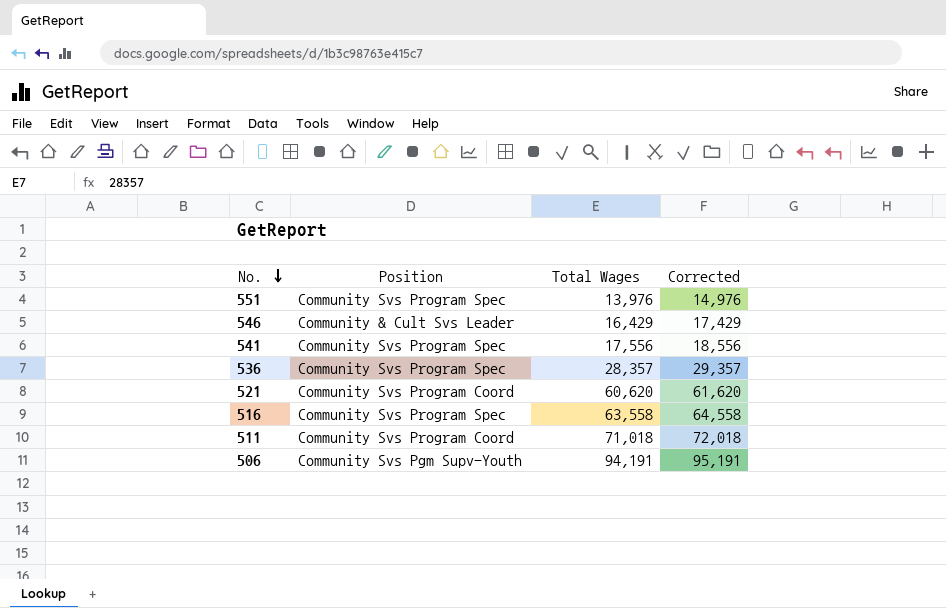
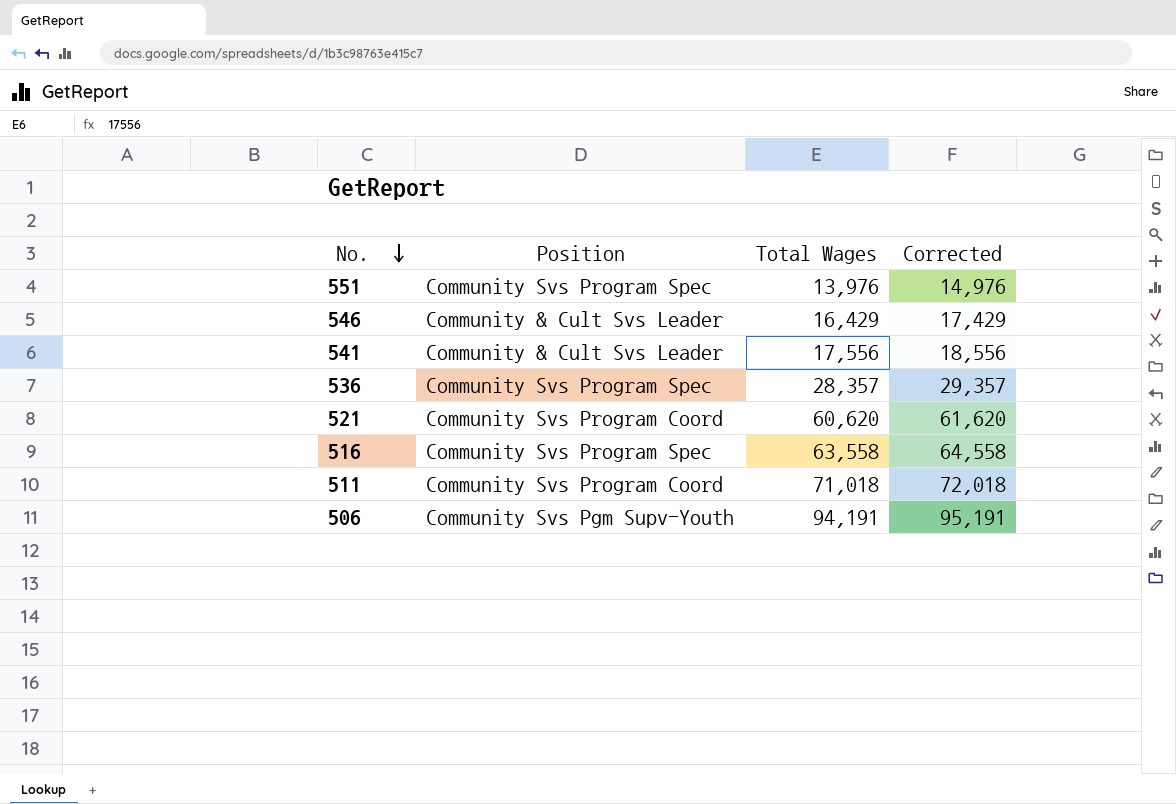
541 | Position: Community Svs Program Spec -> Community & Cult Svs Leader

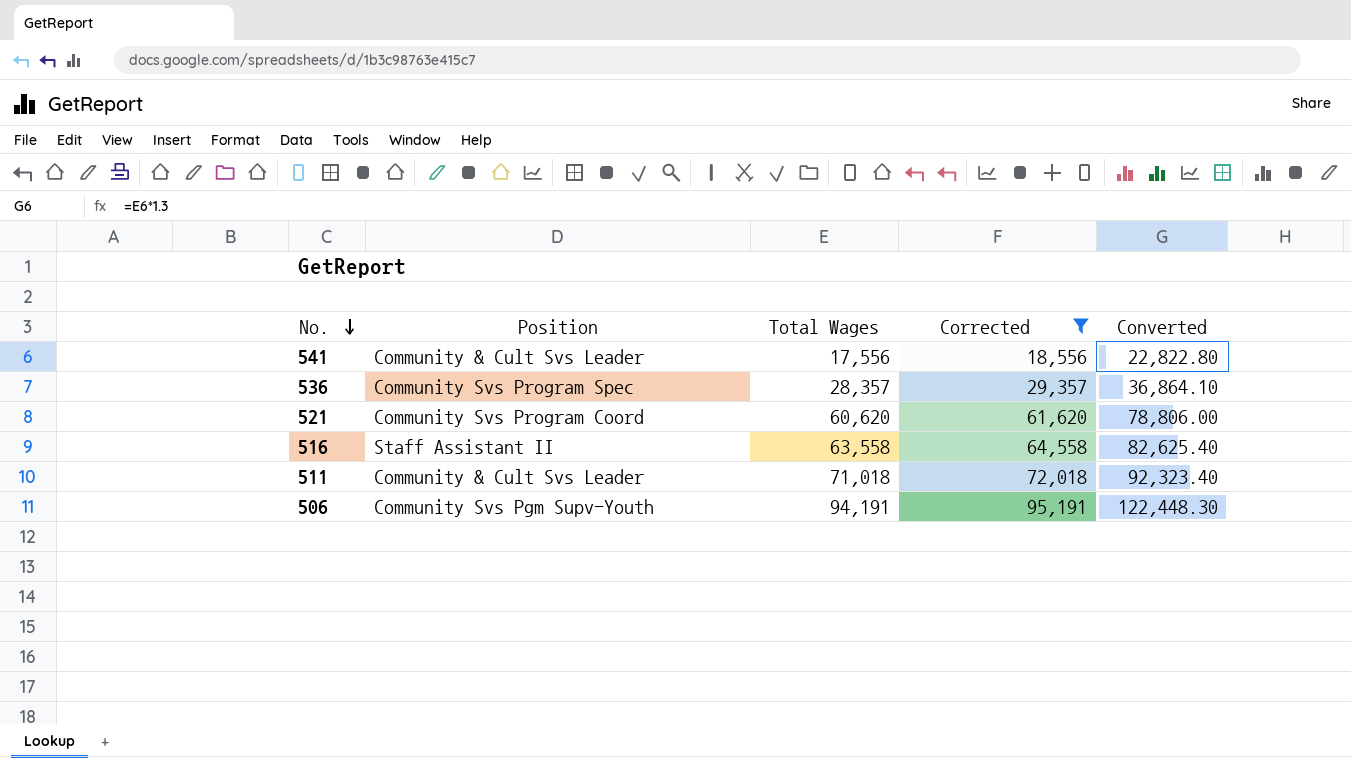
filter: none -> Corrected >= 18,556
column Converted | formula: none -> [Total Wages] * 1.3
516 | Position: Community Svs Program Spec -> Staff Assistant II
511 | Position: Community Svs Program Coord -> Community & Cult Svs Leader

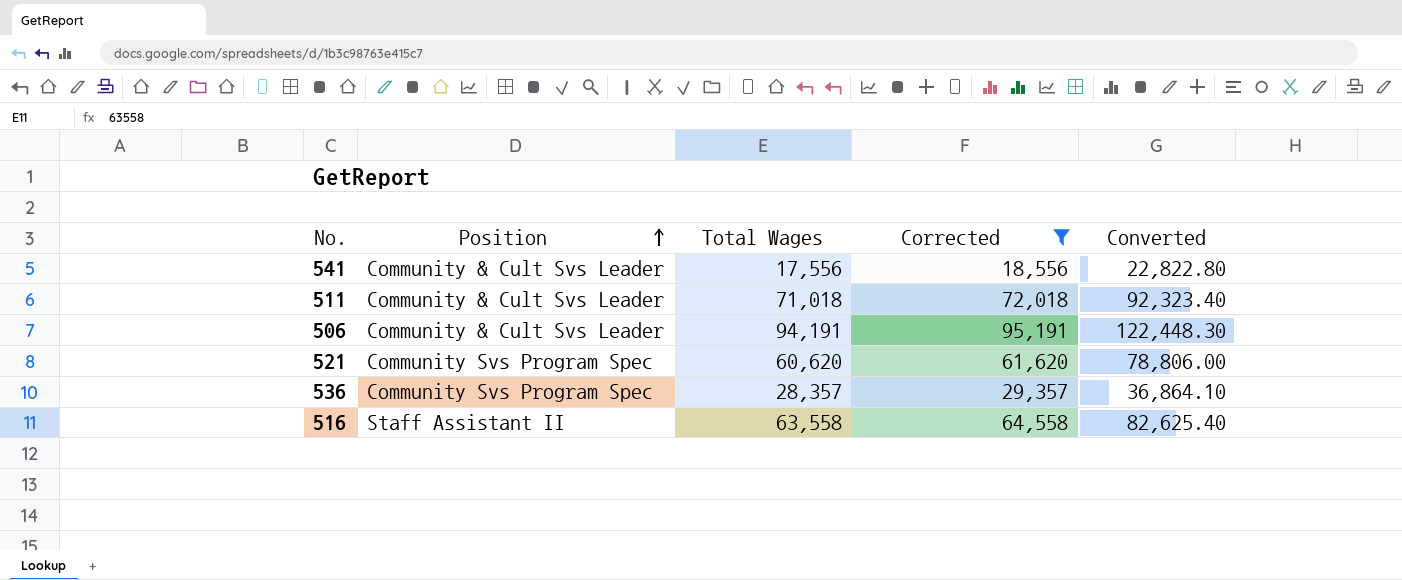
row order: No. descending -> Position ascending
506 | Position: Community Svs Pgm Supv-Youth -> Community & Cult Svs Leader
521 | Position: Community Svs Program Coord -> Community Svs Program Spec

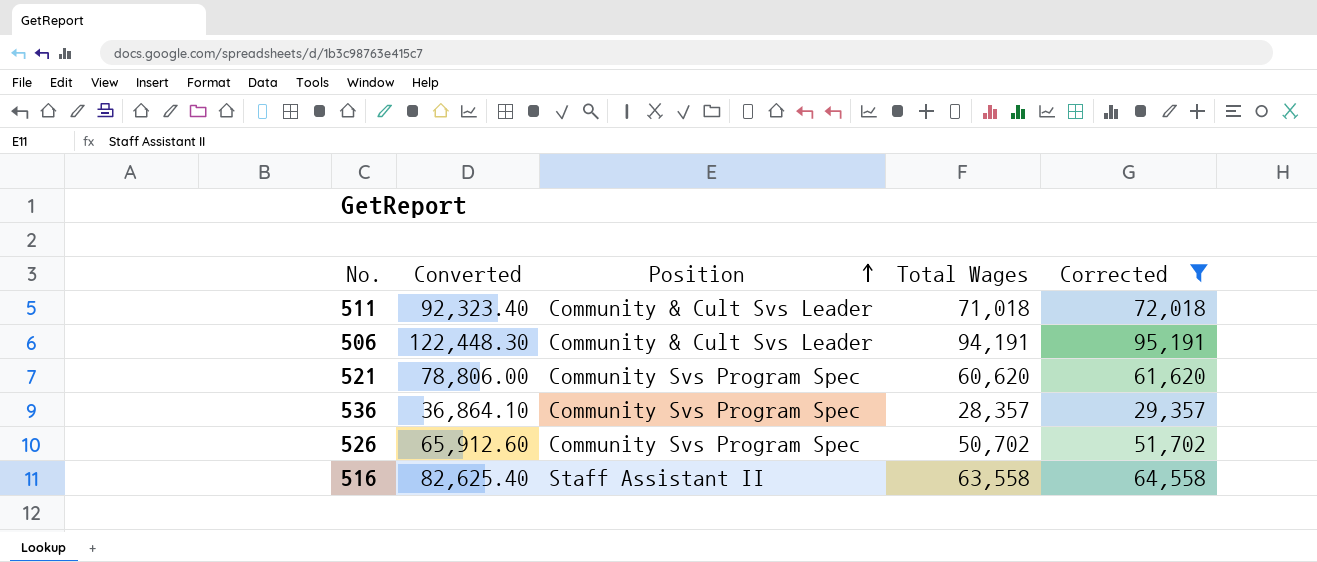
column Converted | position: 5 -> 2
row 541: Community & Cult Svs Leader | 17,556 | 18,556 | 22,822.80 -> none
row 526: none -> 65,912.60 | Community Svs Program Spec | 50,702 | 51,702

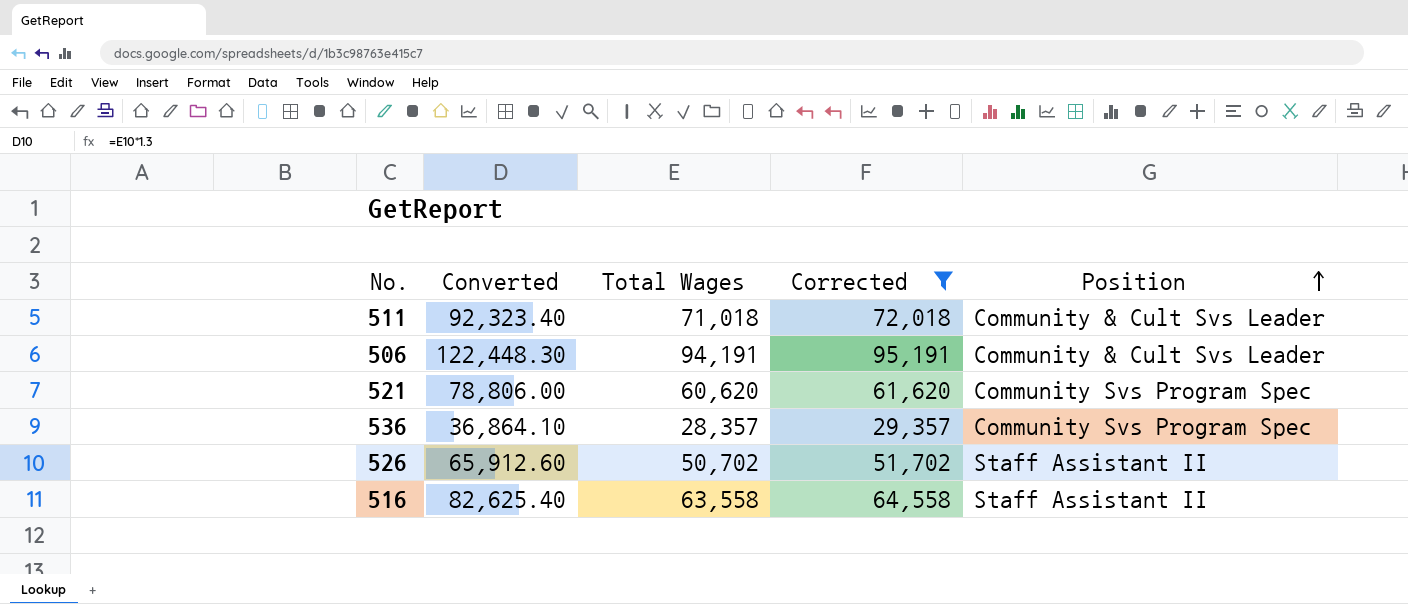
column Position | position: 3 -> 5
526 | Position: Community Svs Program Spec -> Staff Assistant II

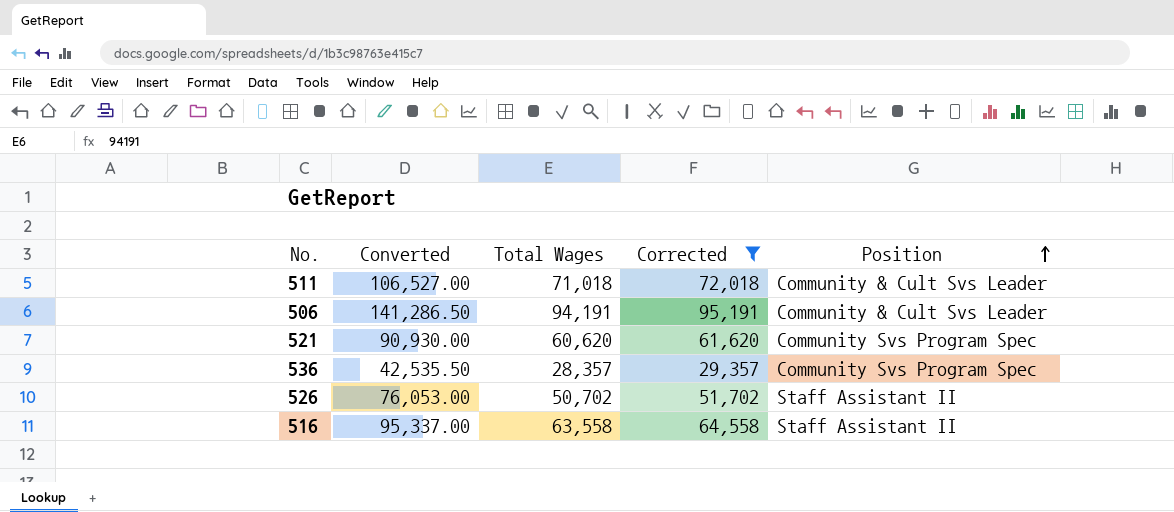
column Converted | formula: [Total Wages] * 1.3 -> [Total Wages] * 1.5

